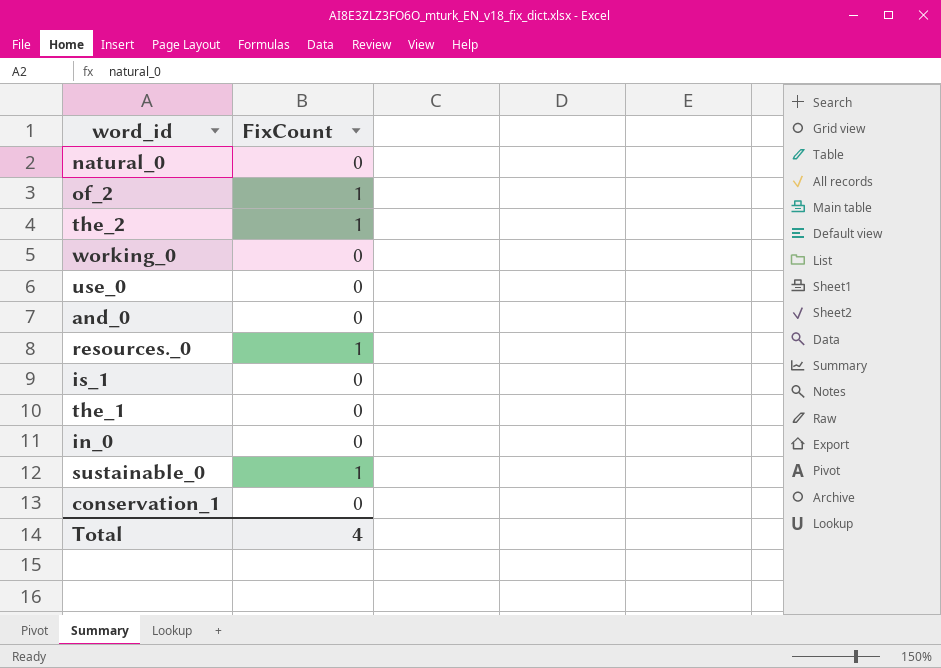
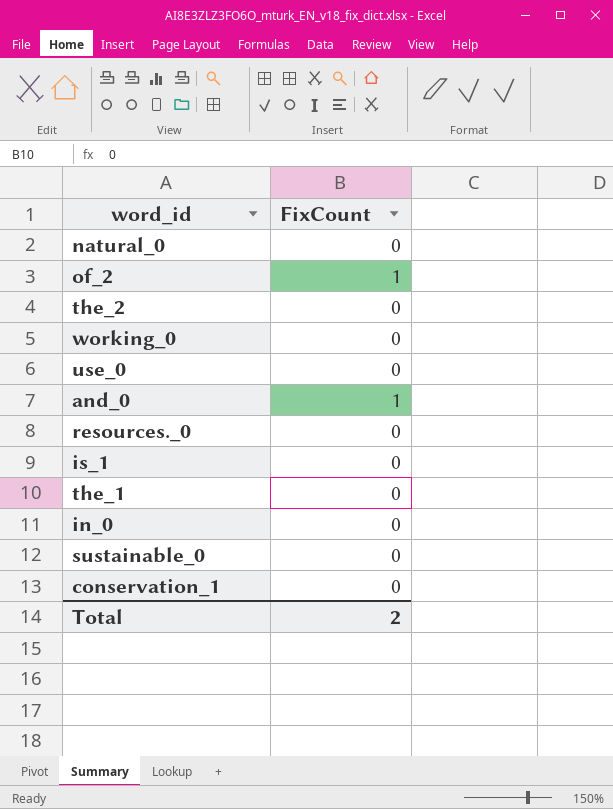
the_2 | FixCount: 1 -> 0
and_0 | FixCount: 0 -> 1
resources._0 | FixCount: 1 -> 0
sustainable_0 | FixCount: 1 -> 0
Total | FixCount: 4 -> 2

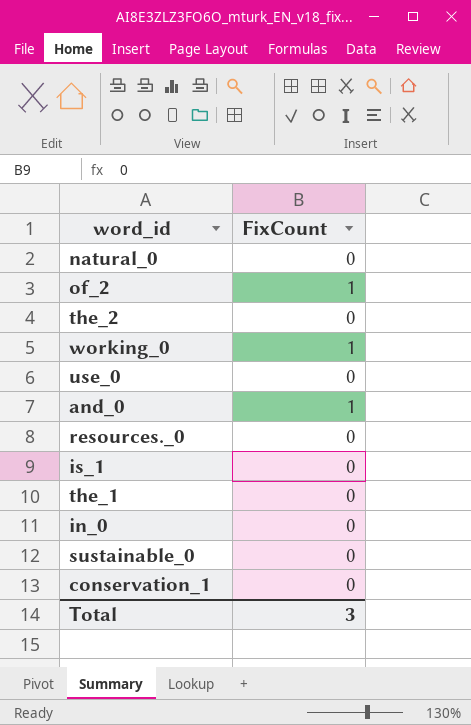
working_0 | FixCount: 0 -> 1
Total | FixCount: 2 -> 3

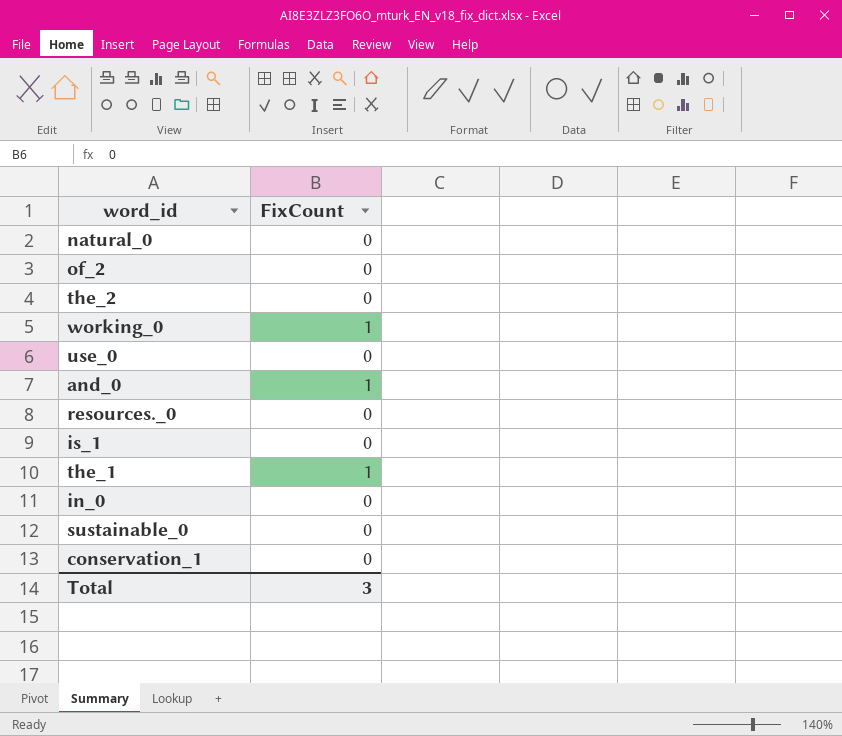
of_2 | FixCount: 1 -> 0
the_1 | FixCount: 0 -> 1

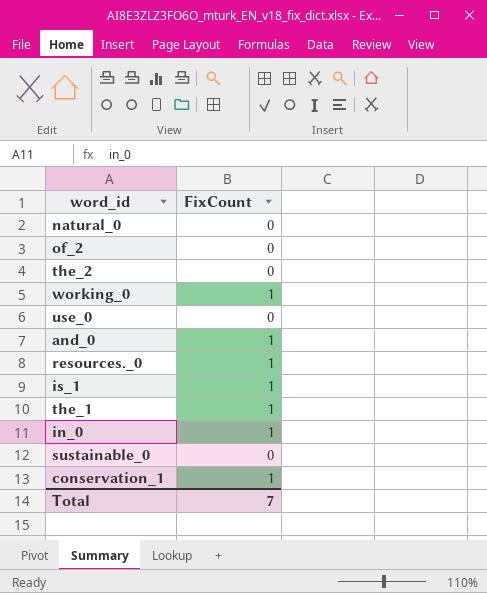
resources._0 | FixCount: 0 -> 1
is_1 | FixCount: 0 -> 1
in_0 | FixCount: 0 -> 1
conservation_1 | FixCount: 0 -> 1
Total | FixCount: 3 -> 7

